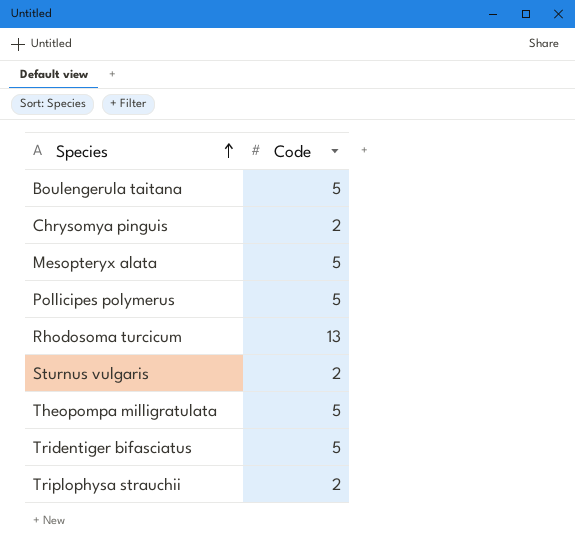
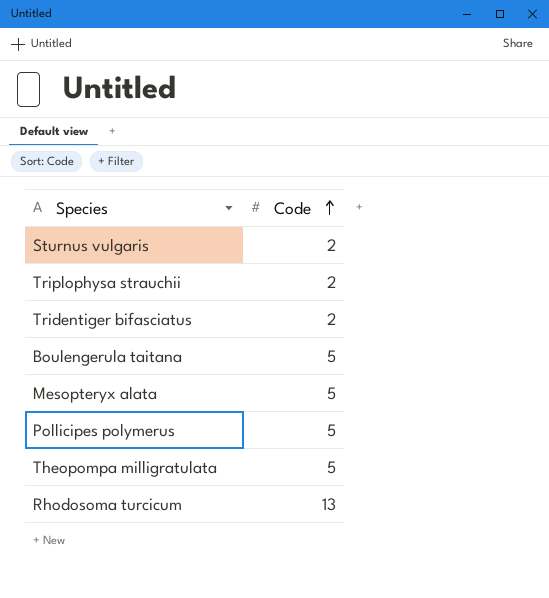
row order: Species ascending -> Code ascending
row Chrysomya pinguis: 2 -> none
Tridentiger bifasciatus | Code: 5 -> 2

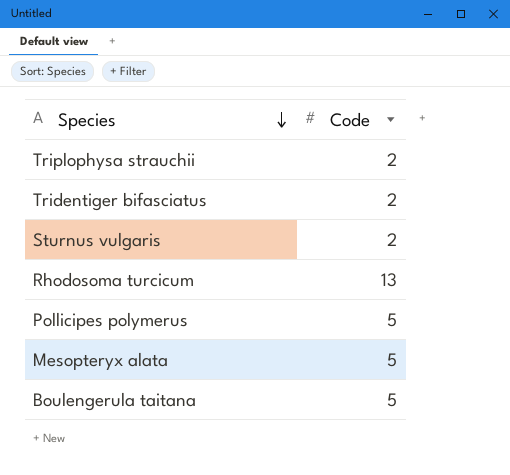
row order: Code ascending -> Species descending
row Theopompa milligratulata: 5 -> none

